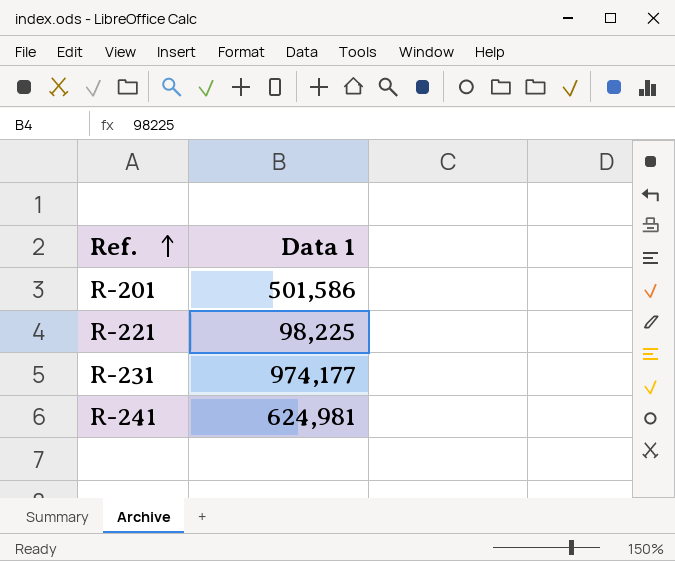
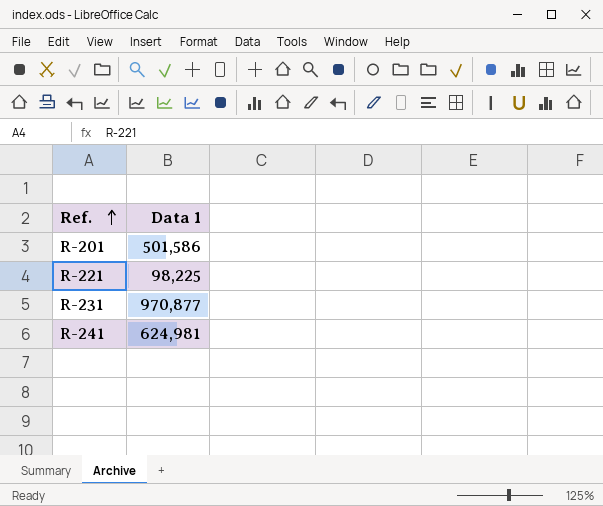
R-231 | Data 1: 974,177 -> 970,877

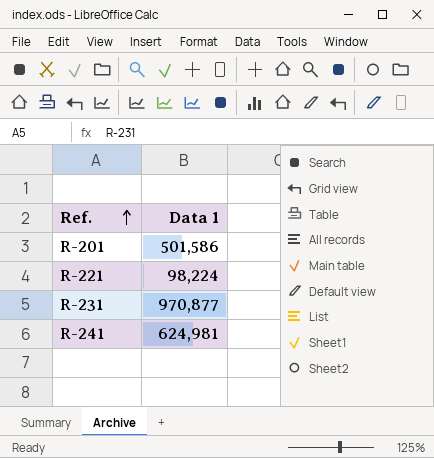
R-221 | Data 1: 98,225 -> 98,224

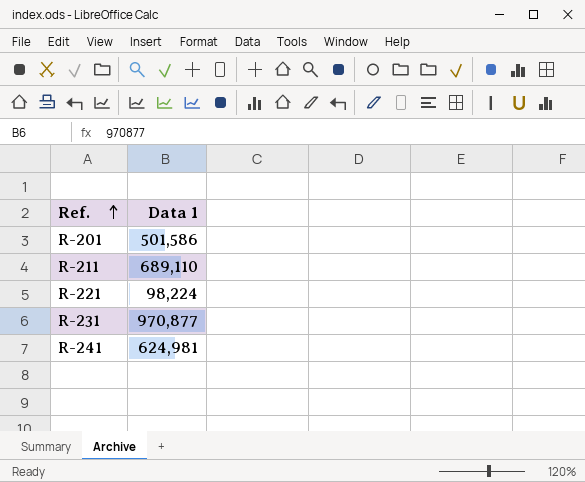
row R-211: none -> 689,110

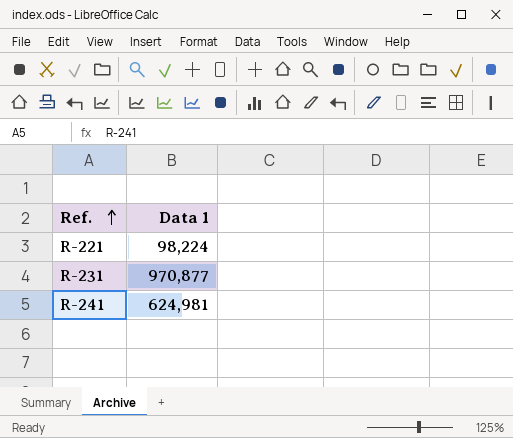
row R-201: 501,586 -> none
row R-211: 689,110 -> none

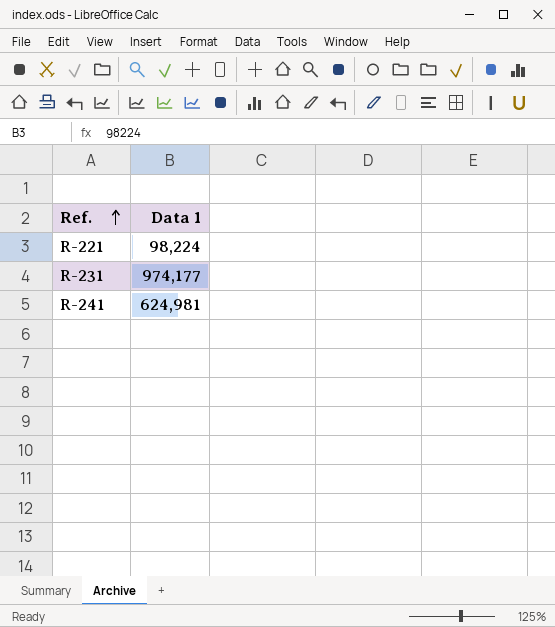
R-231 | Data 1: 970,877 -> 974,177

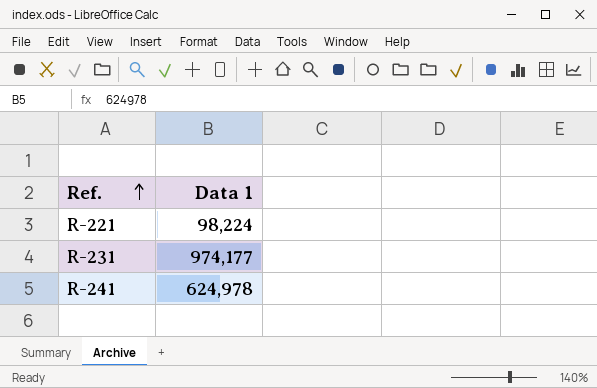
R-241 | Data 1: 624,981 -> 624,978

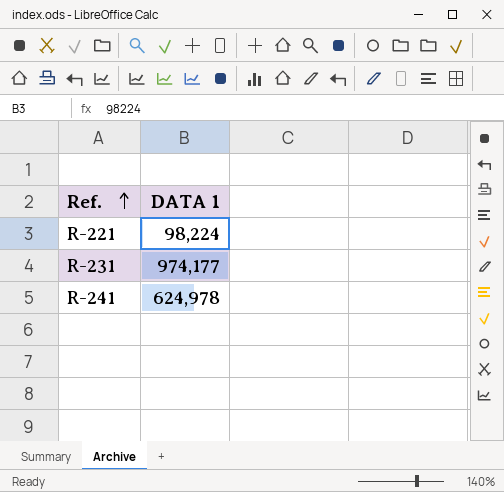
column name: Data 1 -> DATA 1

